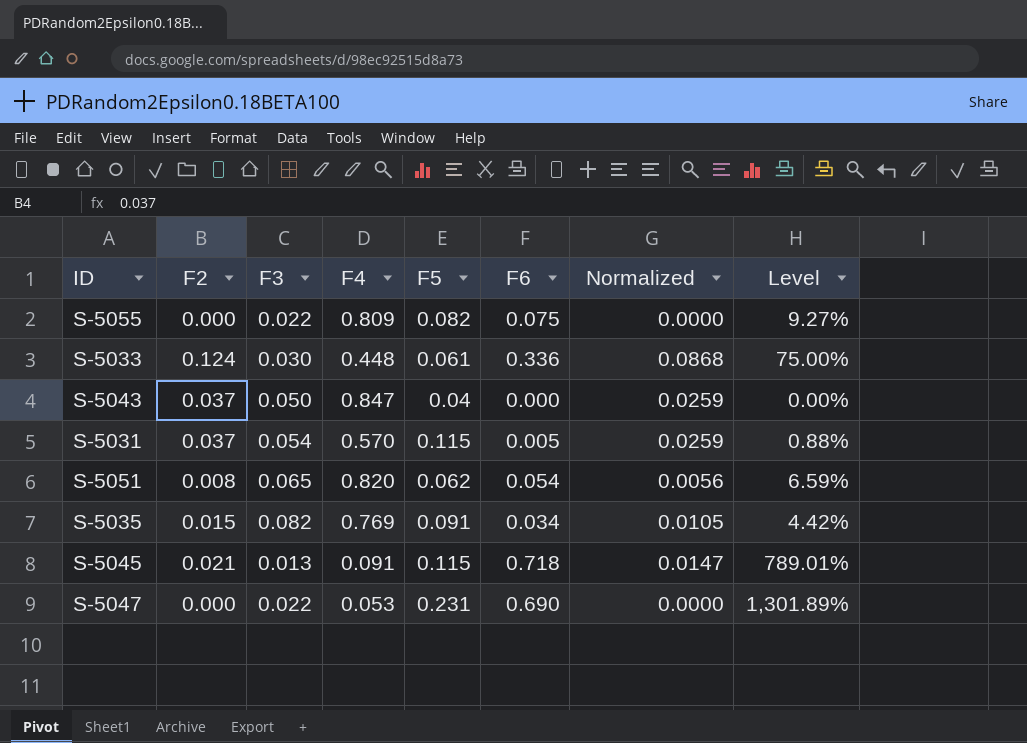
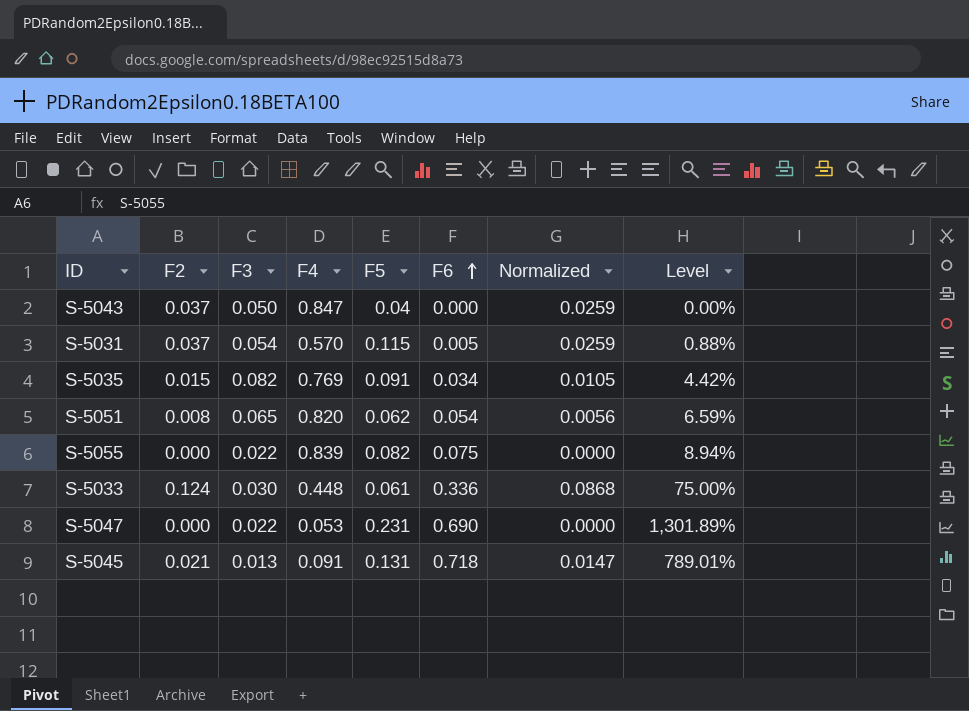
row order: none -> F6 ascending
S-5055 | F4: 0.809 -> 0.839
S-5055 | Level: 9.27% -> 8.94%
S-5045 | F5: 0.115 -> 0.131

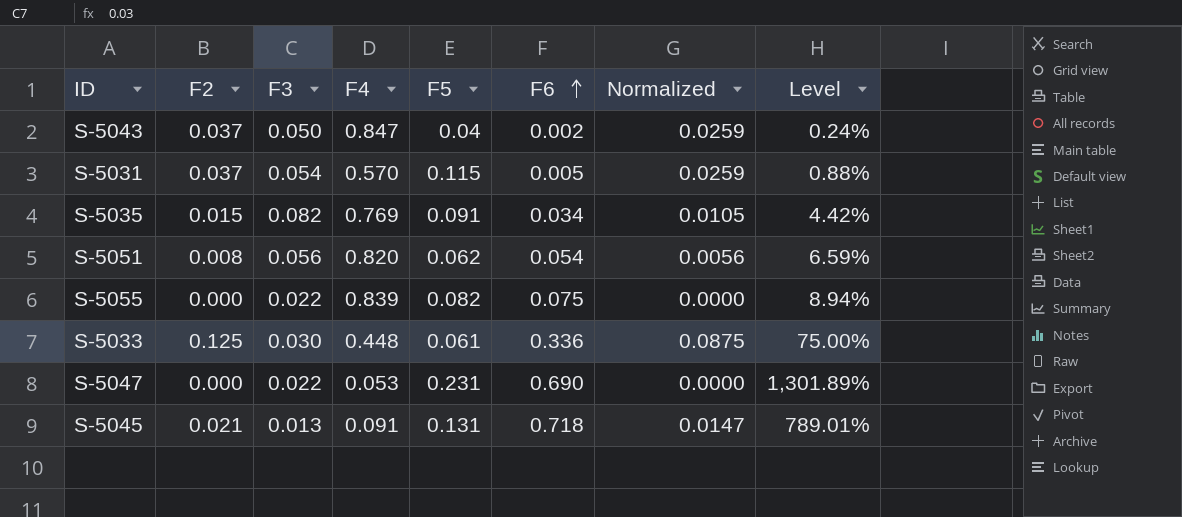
S-5043 | F6: 0.000 -> 0.002
S-5043 | Level: 0.00% -> 0.24%
S-5051 | F3: 0.065 -> 0.056
S-5033 | F2: 0.124 -> 0.125
S-5033 | Normalized: 0.0868 -> 0.0875

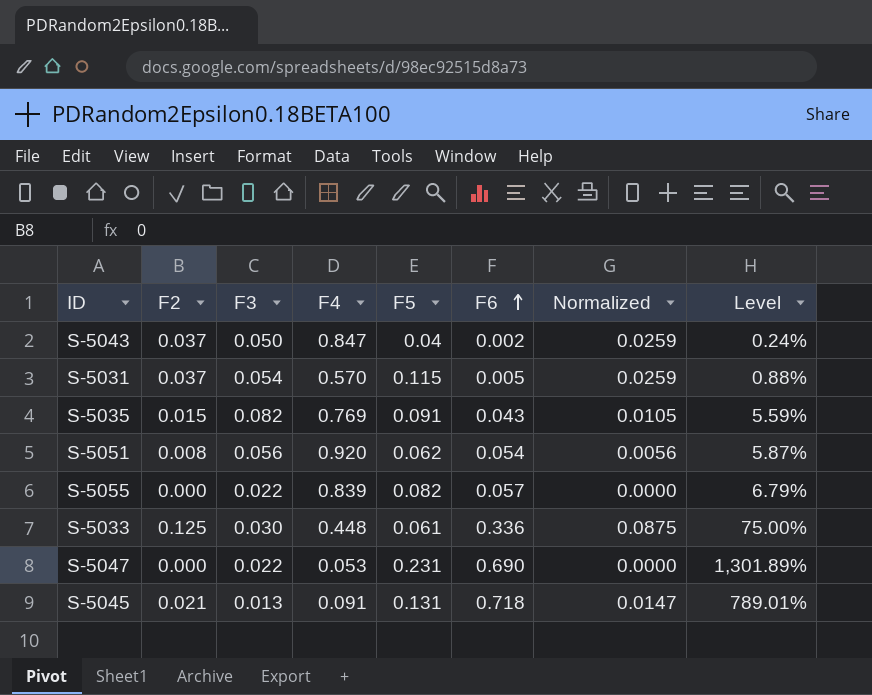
S-5035 | F6: 0.034 -> 0.043
S-5035 | Level: 4.42% -> 5.59%
S-5051 | F4: 0.820 -> 0.920
S-5051 | Level: 6.59% -> 5.87%
S-5055 | F6: 0.075 -> 0.057
S-5055 | Level: 8.94% -> 6.79%

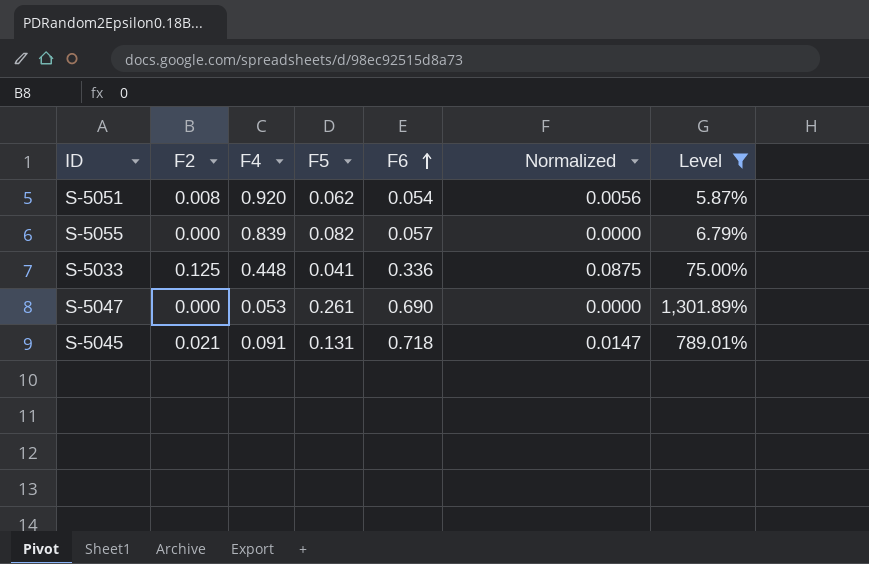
filter: none -> Level >= 5.87%
column F3 | position: 3 -> none
S-5033 | F5: 0.061 -> 0.041
S-5047 | F5: 0.231 -> 0.261

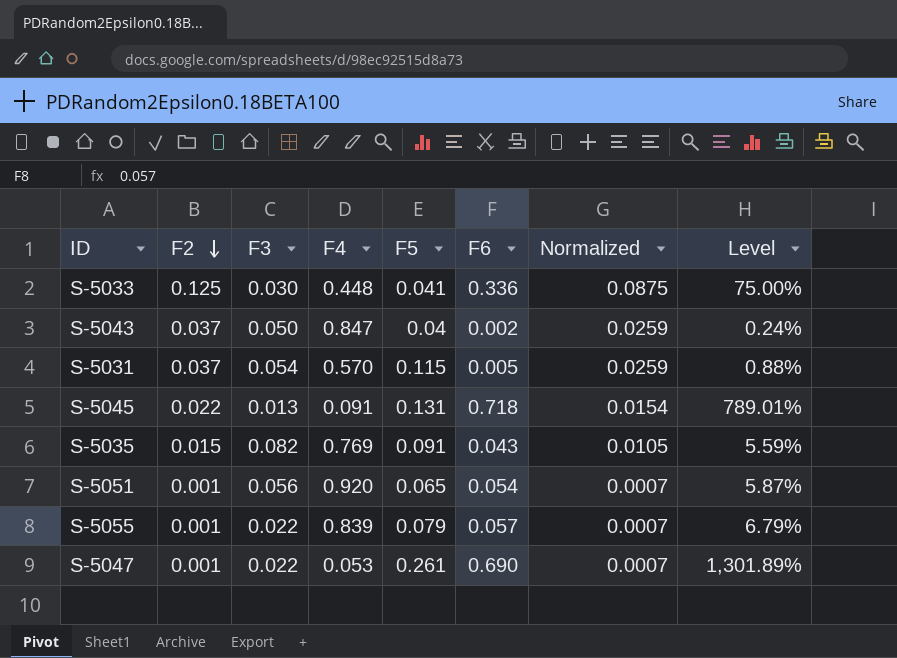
filter: Level >= 5.87% -> none
row order: F6 ascending -> F2 descending
column F3 | position: none -> 3
S-5045 | F2: 0.021 -> 0.022
S-5045 | Normalized: 0.0147 -> 0.0154
S-5051 | F2: 0.008 -> 0.001
S-5051 | F5: 0.062 -> 0.065
S-5051 | Normalized: 0.0056 -> 0.0007
S-5055 | F2: 0.000 -> 0.001
S-5055 | F5: 0.082 -> 0.079
S-5055 | Normalized: 0.0000 -> 0.0007
S-5047 | F2: 0.000 -> 0.001
S-5047 | Normalized: 0.0000 -> 0.0007

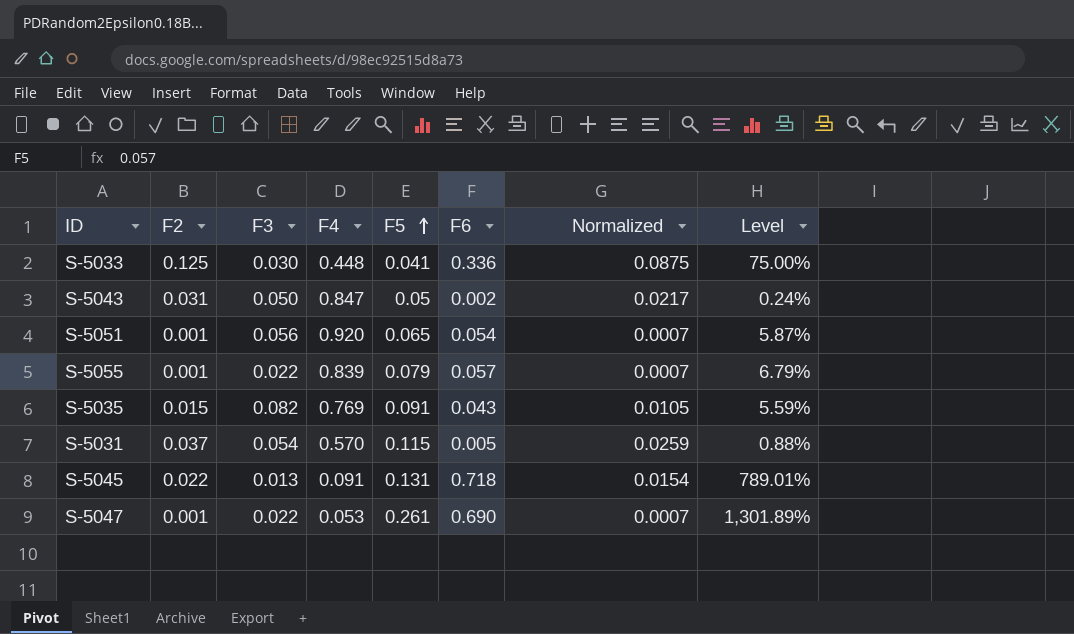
row order: F2 descending -> F5 ascending
S-5043 | F2: 0.037 -> 0.031
S-5043 | F5: 0.04 -> 0.05
S-5043 | Normalized: 0.0259 -> 0.0217

